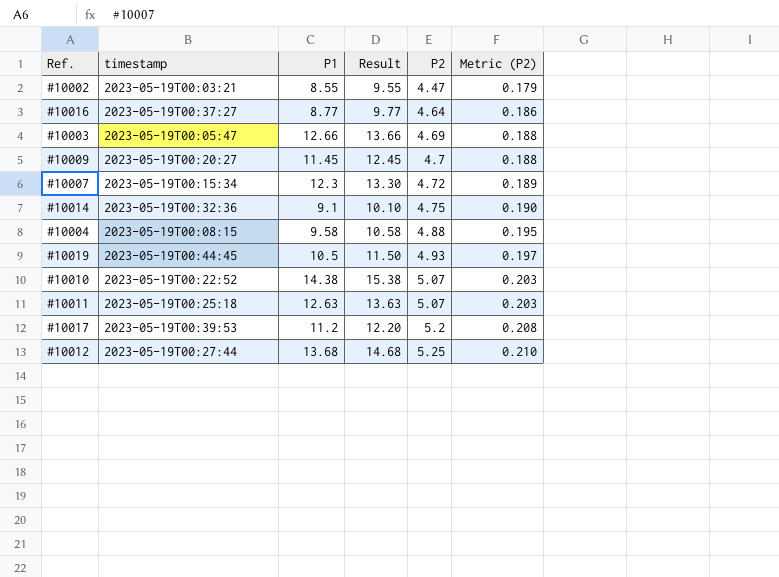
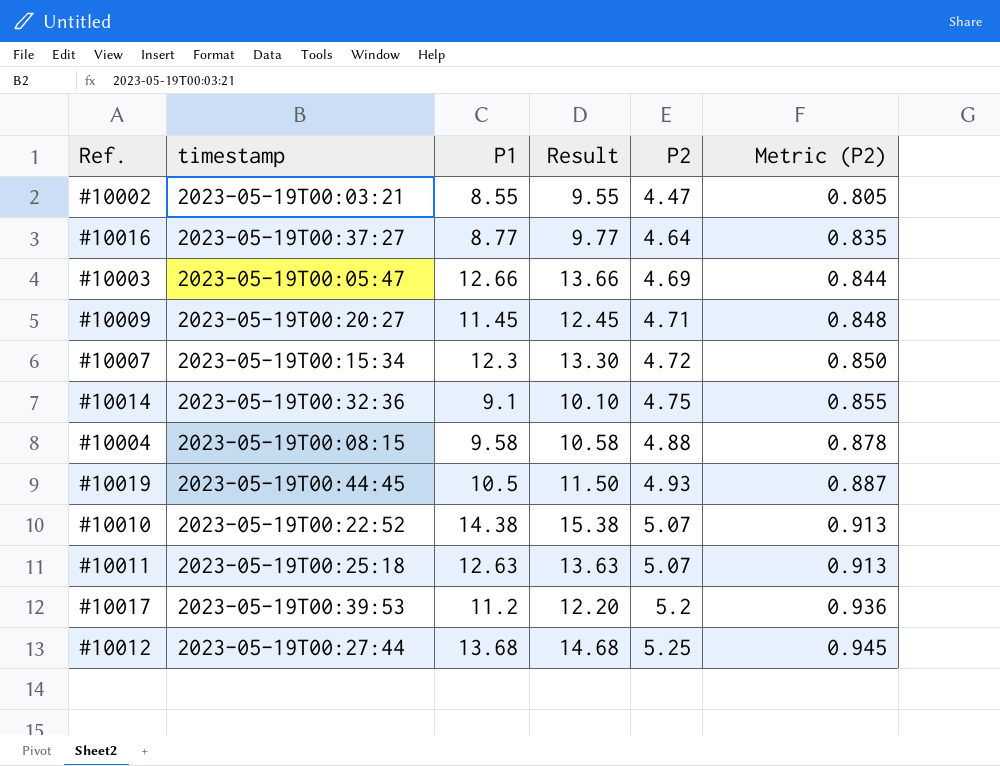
column Metric (P2) | formula: [P2] * 0.04 -> [P2] * 0.18
#10009 | P2: 4.7 -> 4.71

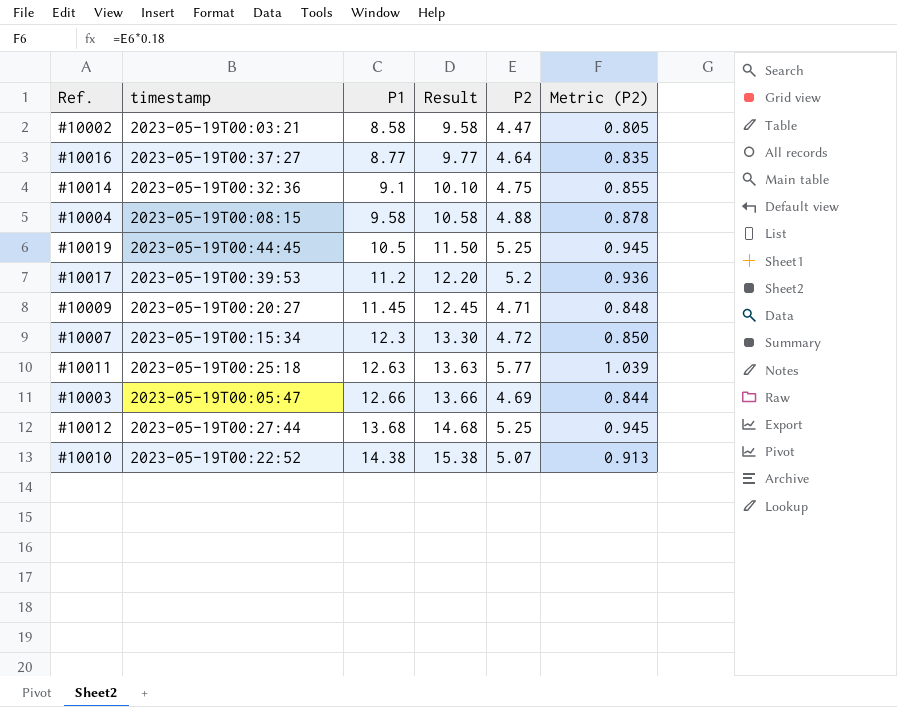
row order: P2 ascending -> P1 ascending
#10002 | P1: 8.55 -> 8.58
#10002 | Result: 9.55 -> 9.58
#10019 | P2: 4.93 -> 5.25
#10019 | Metric (P2): 0.887 -> 0.945
#10011 | P2: 5.07 -> 5.77
#10011 | Metric (P2): 0.913 -> 1.039

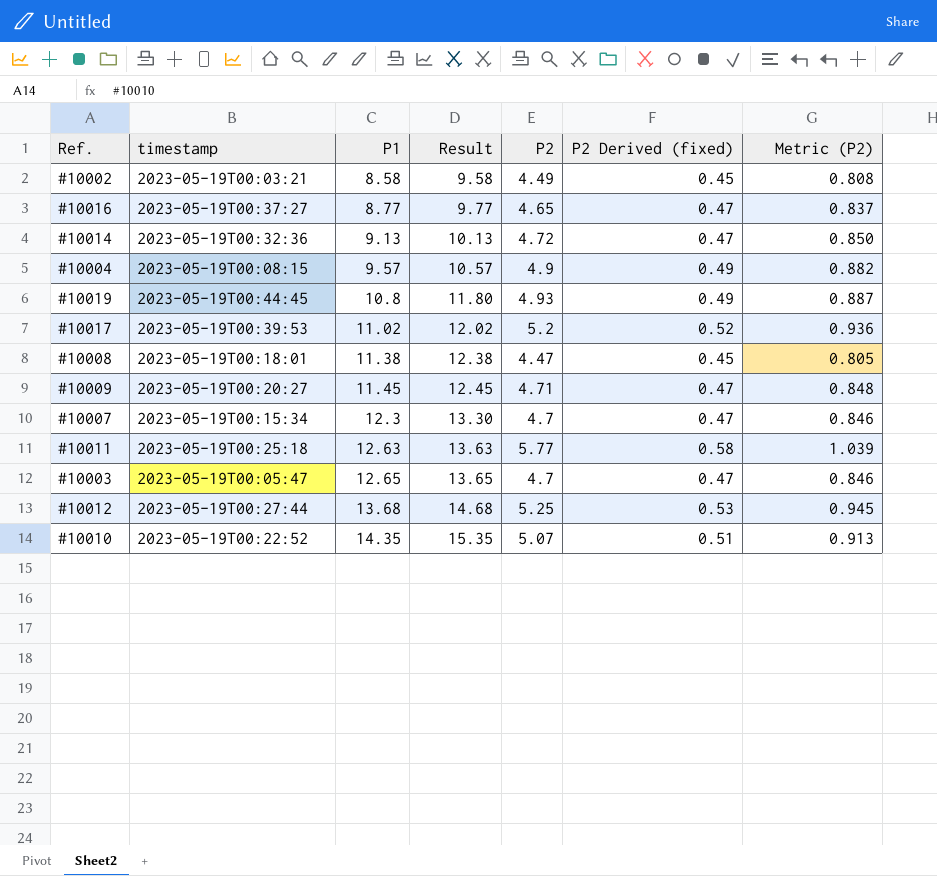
column P2 Derived (fixed) | formula: none -> [P2] * 0.1
#10002 | P2: 4.47 -> 4.49
#10002 | Metric (P2): 0.805 -> 0.808
#10016 | P2: 4.64 -> 4.65
#10016 | Metric (P2): 0.835 -> 0.837
#10014 | P1: 9.1 -> 9.13
#10014 | Result: 10.10 -> 10.13
#10014 | P2: 4.75 -> 4.72
#10014 | Metric (P2): 0.855 -> 0.850
#10004 | P1: 9.58 -> 9.57
#10004 | Result: 10.58 -> 10.57
#10004 | P2: 4.88 -> 4.9
#10004 | Metric (P2): 0.878 -> 0.882
#10019 | P1: 10.5 -> 10.8
#10019 | Result: 11.50 -> 11.80
#10019 | P2: 5.25 -> 4.93
#10019 | Metric (P2): 0.945 -> 0.887
#10017 | P1: 11.2 -> 11.02
#10017 | Result: 12.20 -> 12.02
row #10008: none -> 2023-05-19T00:18:01 | 11.38 | 12.38 | 4.47 | 0.45 | 0.805
#10007 | P2: 4.72 -> 4.7
#10007 | Metric (P2): 0.850 -> 0.846
#10003 | P1: 12.66 -> 12.65
#10003 | Result: 13.66 -> 13.65
#10003 | P2: 4.69 -> 4.7
#10003 | Metric (P2): 0.844 -> 0.846
#10010 | P1: 14.38 -> 14.35
#10010 | Result: 15.38 -> 15.35

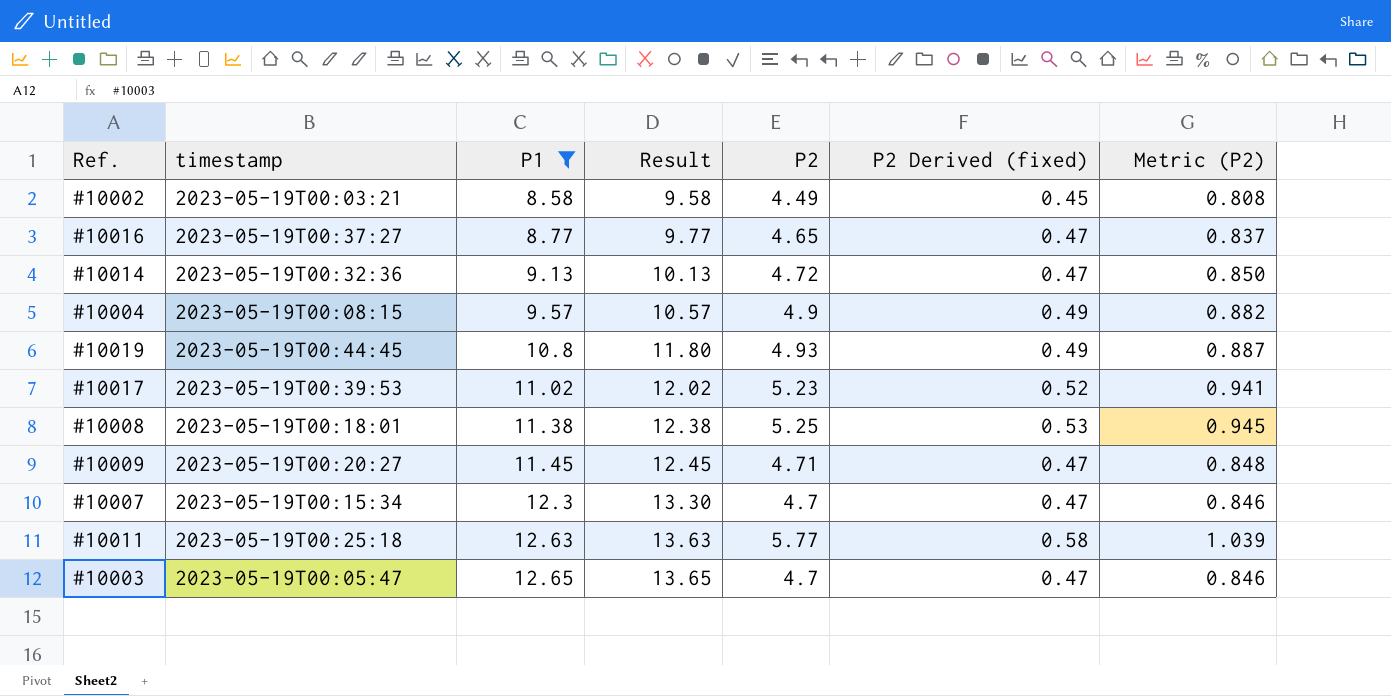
filter: none -> P1 <= 12.65
#10017 | P2: 5.2 -> 5.23
#10017 | Metric (P2): 0.936 -> 0.941
#10008 | P2: 4.47 -> 5.25
#10008 | P2 Derived (fixed): 0.45 -> 0.53
#10008 | Metric (P2): 0.805 -> 0.945

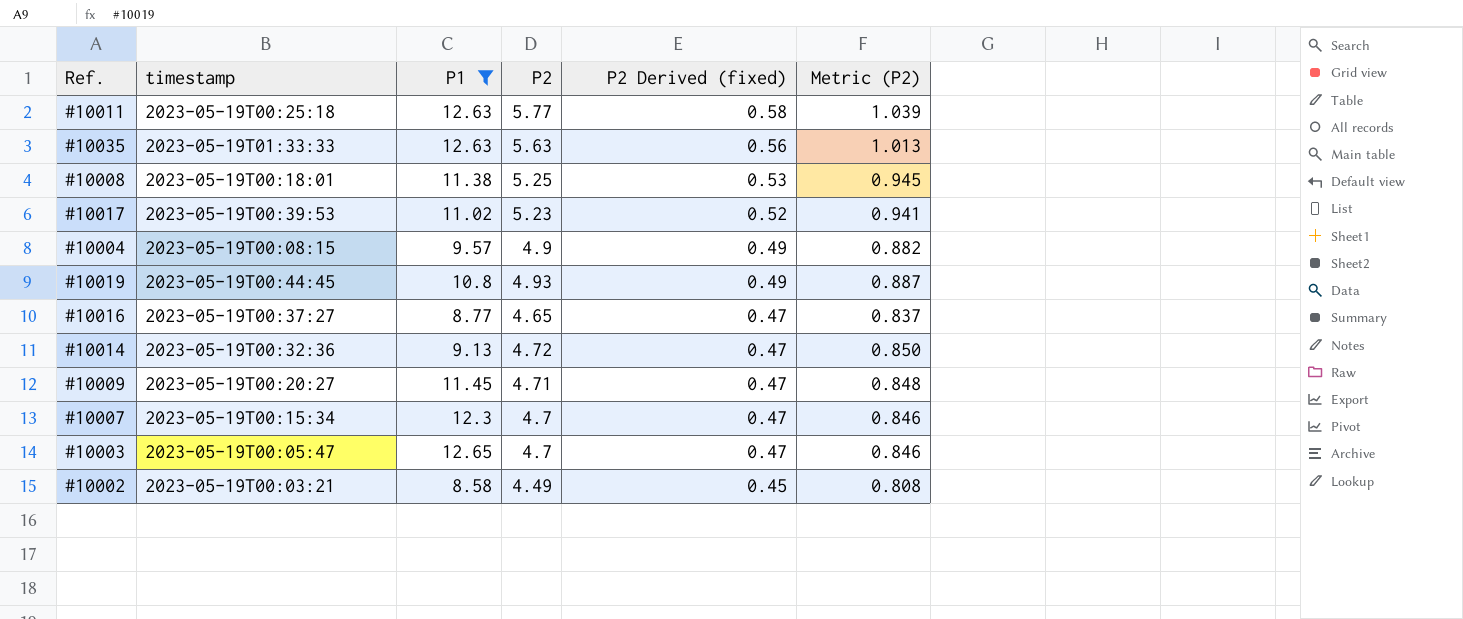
row order: P1 ascending -> P2 Derived (fixed) descending
column Result | formula: [P1] + 1 -> none
row #10035: none -> 2023-05-19T01:33:33 | 12.63 | 5.63 | 0.56 | 1.013

